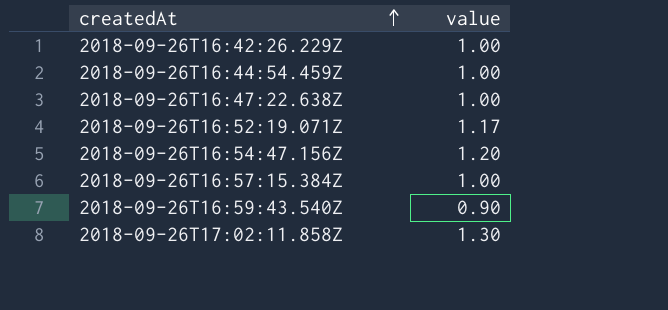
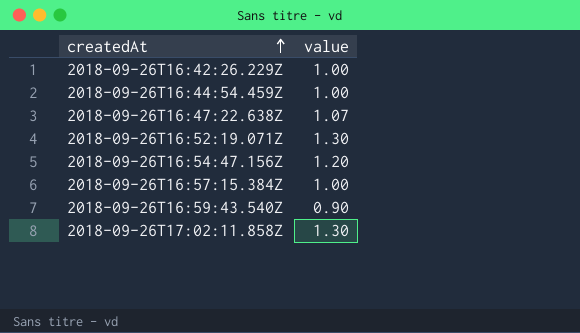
2018-09-26T16:47:22.638Z | value: 1.00 -> 1.07
2018-09-26T16:52:19.071Z | value: 1.17 -> 1.30

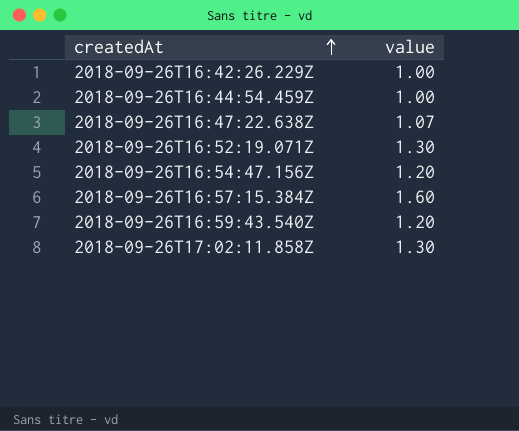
2018-09-26T16:57:15.384Z | value: 1.00 -> 1.60
2018-09-26T16:59:43.540Z | value: 0.90 -> 1.20

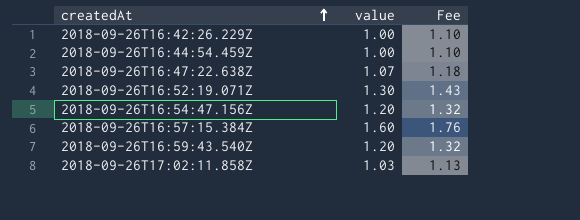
column Fee | formula: none -> [value] * 1.1
2018-09-26T17:02:11.858Z | value: 1.30 -> 1.03

